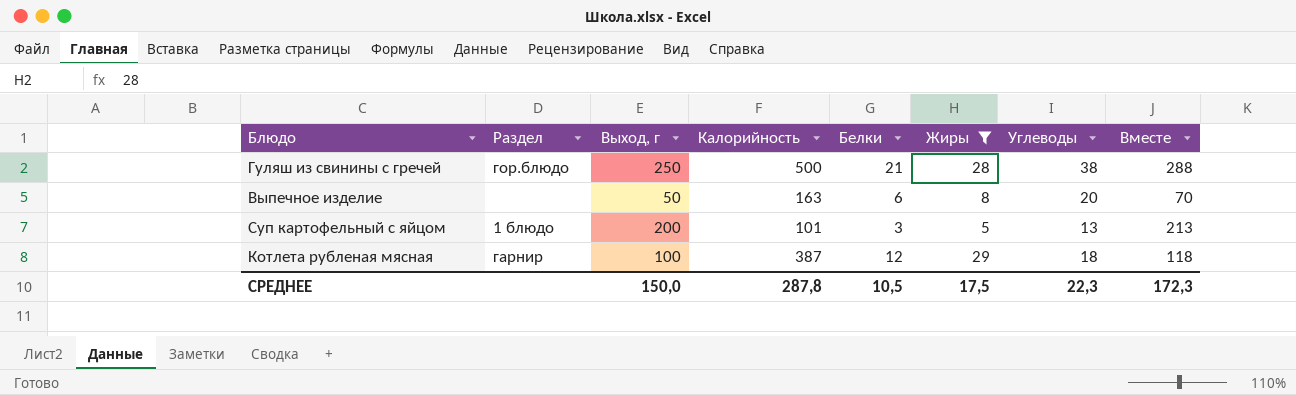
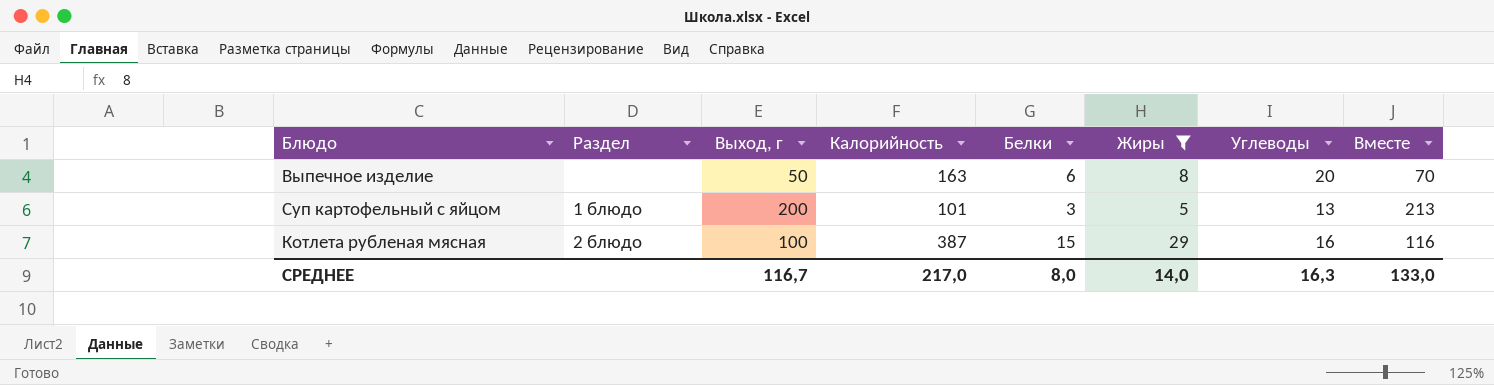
row Гуляш из свинины с гречей: гор.блюдо | 250 | 500 | 21 | 28 | 38 | 288 -> none
Котлета рубленая мясная | Раздел: гарнир -> 2 блюдо
Котлета рубленая мясная | Белки: 12 -> 15
Котлета рубленая мясная | Углеводы: 18 -> 16
Котлета рубленая мясная | Вместе: 118 -> 116
СРЕДНЕЕ | Выход, г: 150,0 -> 116,7
СРЕДНЕЕ | Калорийность: 287,8 -> 217,0
СРЕДНЕЕ | Белки: 10,5 -> 8,0
СРЕДНЕЕ | Жиры: 17,5 -> 14,0
СРЕДНЕЕ | Углеводы: 22,3 -> 16,3
СРЕДНЕЕ | Вместе: 172,3 -> 133,0

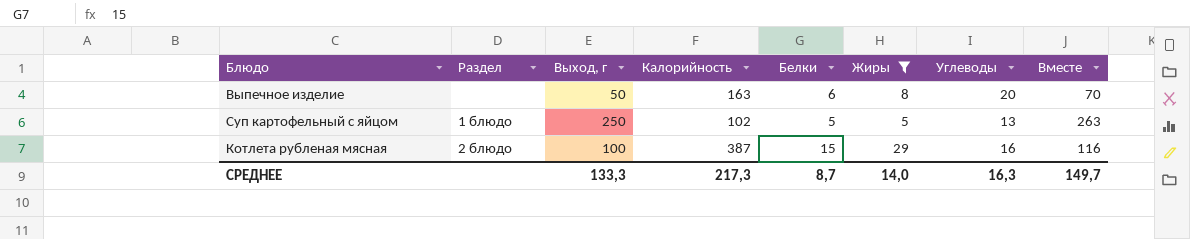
Суп картофельный с яйцом | Выход, г: 200 -> 250
Суп картофельный с яйцом | Калорийность: 101 -> 102
Суп картофельный с яйцом | Белки: 3 -> 5
Суп картофельный с яйцом | Вместе: 213 -> 263
СРЕДНЕЕ | Выход, г: 116,7 -> 133,3
СРЕДНЕЕ | Калорийность: 217,0 -> 217,3
СРЕДНЕЕ | Белки: 8,0 -> 8,7
СРЕДНЕЕ | Вместе: 133,0 -> 149,7

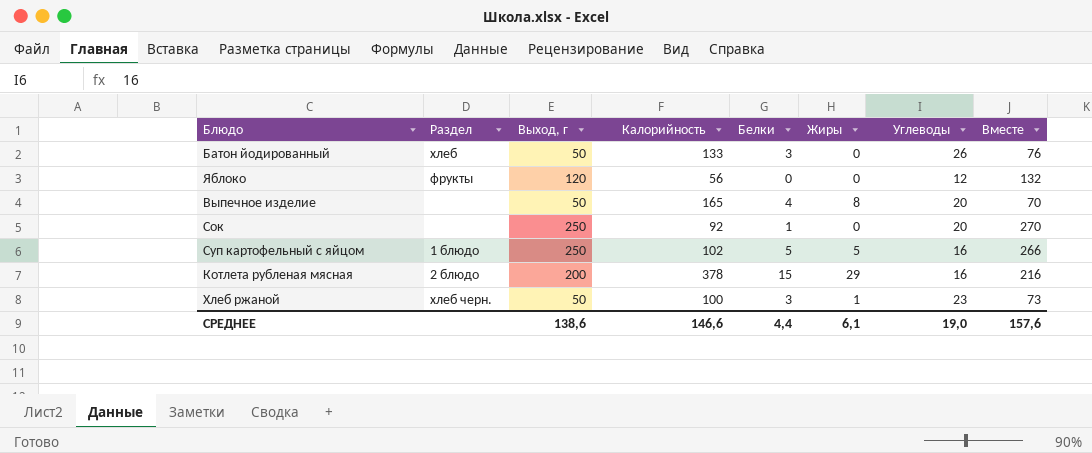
filter: Жиры >= 5 -> none
Выпечное изделие | Калорийность: 163 -> 165
Выпечное изделие | Белки: 6 -> 4
Суп картофельный с яйцом | Углеводы: 13 -> 16
Суп картофельный с яйцом | Вместе: 263 -> 266
Котлета рубленая мясная | Выход, г: 100 -> 200
Котлета рубленая мясная | Калорийность: 387 -> 378
Котлета рубленая мясная | Вместе: 116 -> 216
СРЕДНЕЕ | Выход, г: 133,3 -> 138,6
СРЕДНЕЕ | Калорийность: 217,3 -> 146,6
СРЕДНЕЕ | Белки: 8,7 -> 4,4
СРЕДНЕЕ | Жиры: 14,0 -> 6,1
СРЕДНЕЕ | Углеводы: 16,3 -> 19,0
СРЕДНЕЕ | Вместе: 149,7 -> 157,6

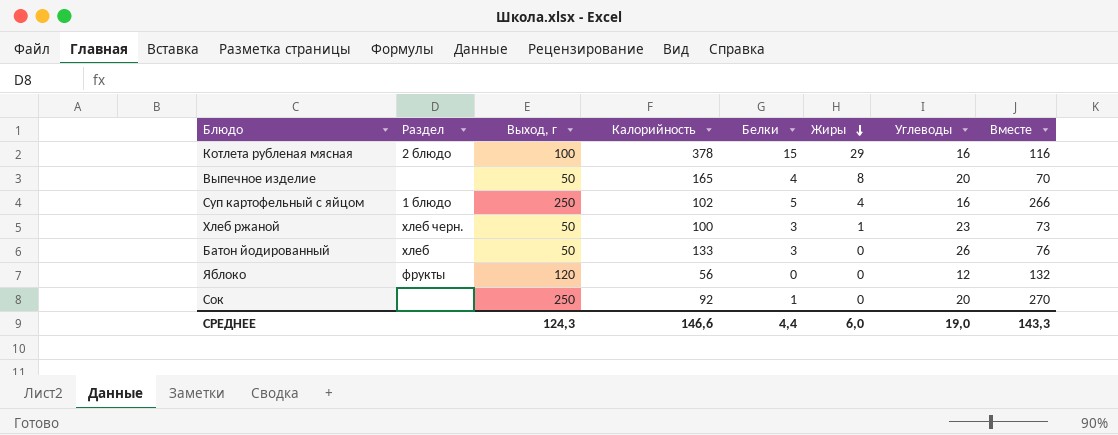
row order: none -> Жиры descending
Котлета рубленая мясная | Выход, г: 200 -> 100
Котлета рубленая мясная | Вместе: 216 -> 116
Суп картофельный с яйцом | Жиры: 5 -> 4
СРЕДНЕЕ | Выход, г: 138,6 -> 124,3
СРЕДНЕЕ | Жиры: 6,1 -> 6,0
СРЕДНЕЕ | Вместе: 157,6 -> 143,3

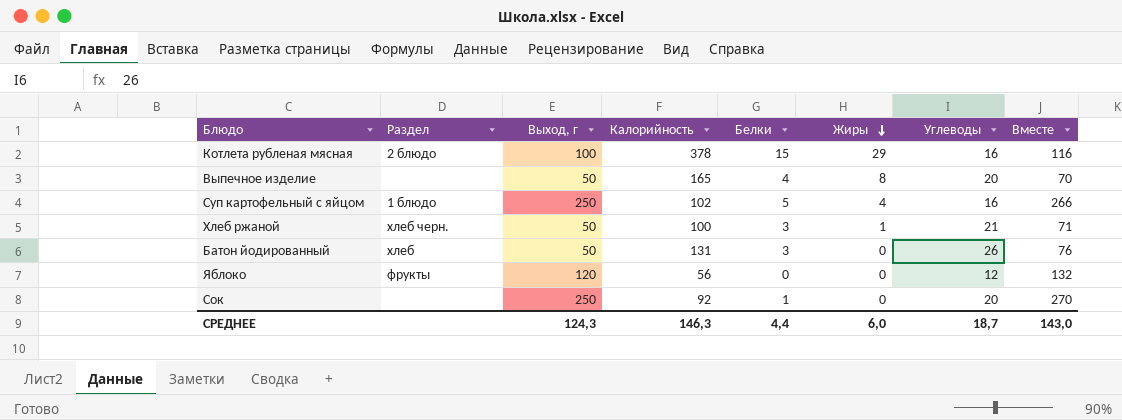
Хлеб ржаной | Углеводы: 23 -> 21
Хлеб ржаной | Вместе: 73 -> 71
Батон йодированный | Калорийность: 133 -> 131
СРЕДНЕЕ | Калорийность: 146,6 -> 146,3
СРЕДНЕЕ | Углеводы: 19,0 -> 18,7
СРЕДНЕЕ | Вместе: 143,3 -> 143,0

